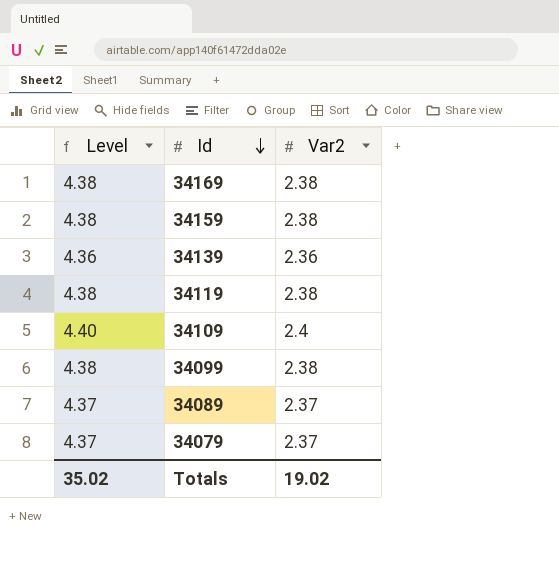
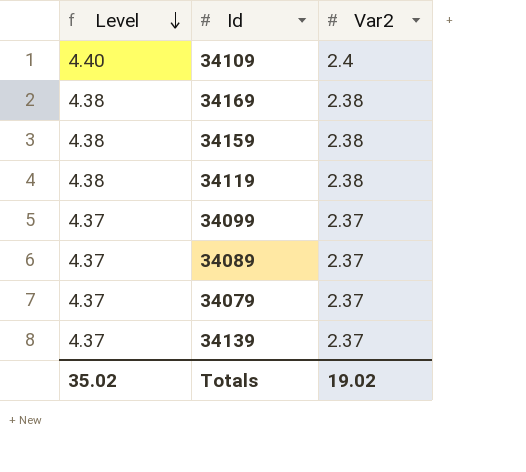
row order: Id descending -> Level descending
34099 | Level: 4.38 -> 4.37
34099 | Var2: 2.38 -> 2.37
34139 | Level: 4.36 -> 4.37
34139 | Var2: 2.36 -> 2.37

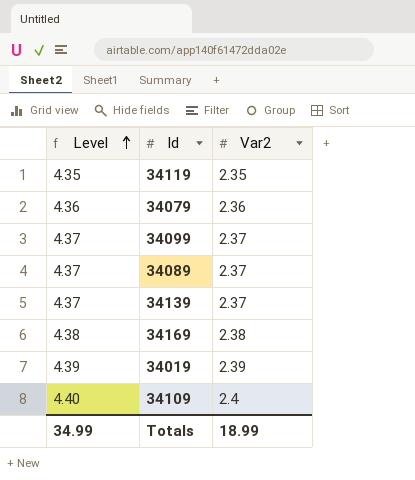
row order: Level descending -> Level ascending
row 34159: 4.38 | 2.38 -> none
34119 | Level: 4.38 -> 4.35
34119 | Var2: 2.38 -> 2.35
34079 | Level: 4.37 -> 4.36
34079 | Var2: 2.37 -> 2.36
row 34019: none -> 4.39 | 2.39
Totals | Level: 35.02 -> 34.99
Totals | Var2: 19.02 -> 18.99

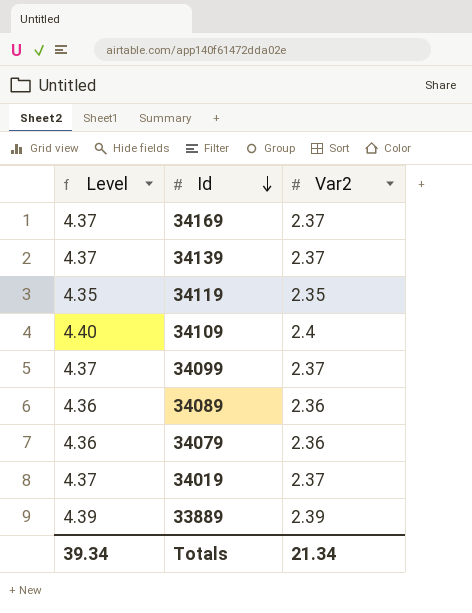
row order: Level ascending -> Id descending
34169 | Level: 4.38 -> 4.37
34169 | Var2: 2.38 -> 2.37
34089 | Level: 4.37 -> 4.36
34089 | Var2: 2.37 -> 2.36
34019 | Level: 4.39 -> 4.37
34019 | Var2: 2.39 -> 2.37
row 33889: none -> 4.39 | 2.39
Totals | Level: 34.99 -> 39.34
Totals | Var2: 18.99 -> 21.34

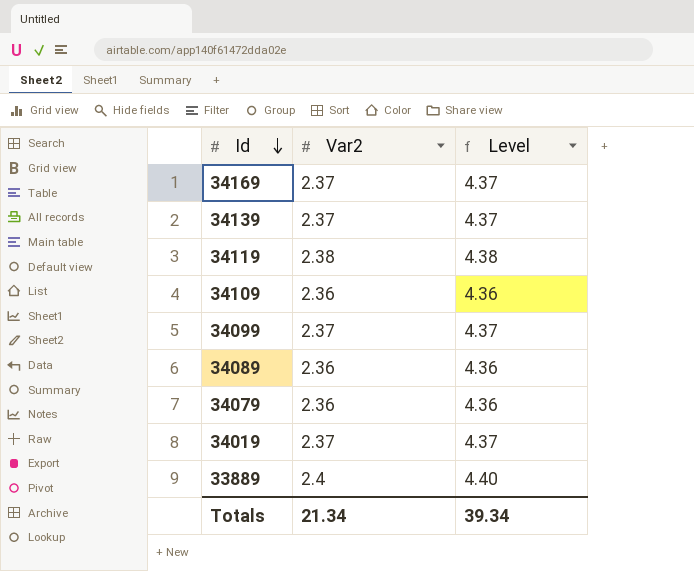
column Level | position: 1 -> 3
34119 | Var2: 2.35 -> 2.38
34119 | Level: 4.35 -> 4.38
34109 | Var2: 2.4 -> 2.36
34109 | Level: 4.40 -> 4.36
33889 | Var2: 2.39 -> 2.4
33889 | Level: 4.39 -> 4.40

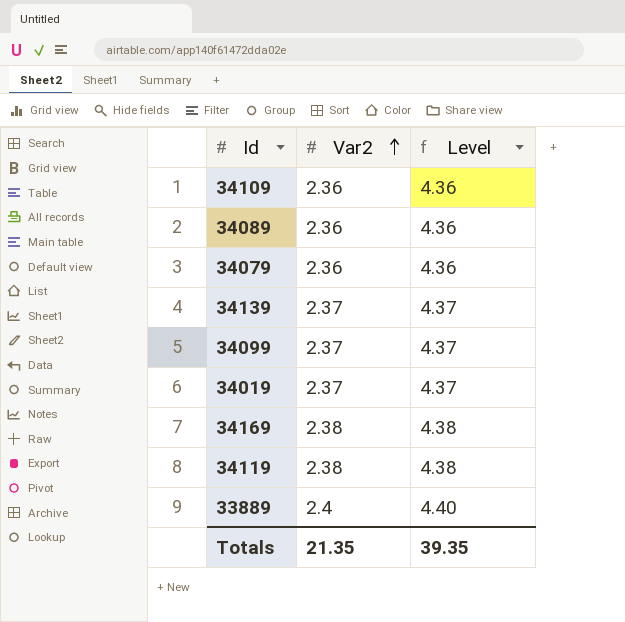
row order: Id descending -> Var2 ascending
34169 | Var2: 2.37 -> 2.38
34169 | Level: 4.37 -> 4.38
Totals | Var2: 21.34 -> 21.35
Totals | Level: 39.34 -> 39.35

